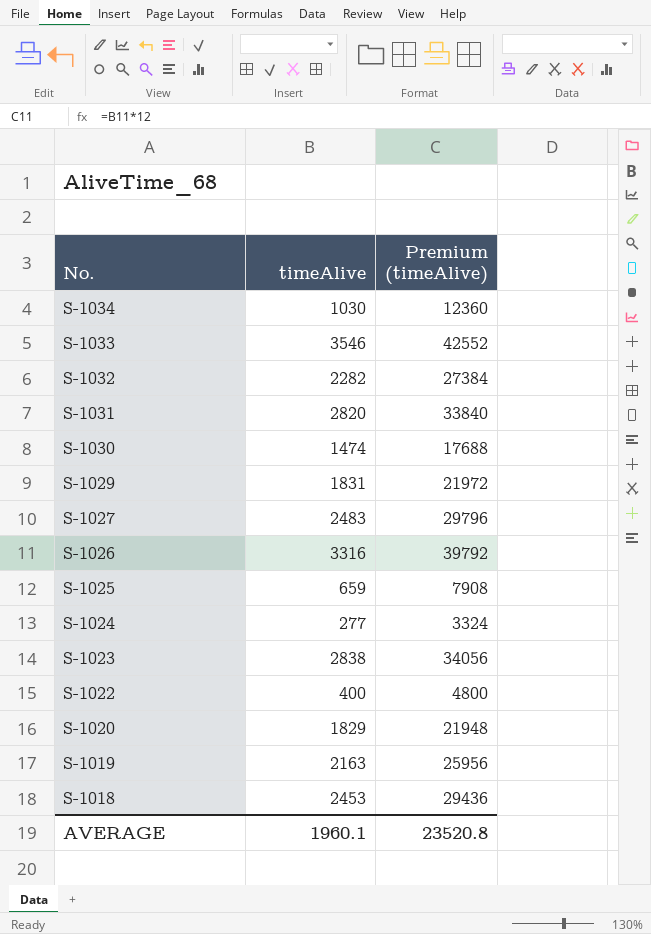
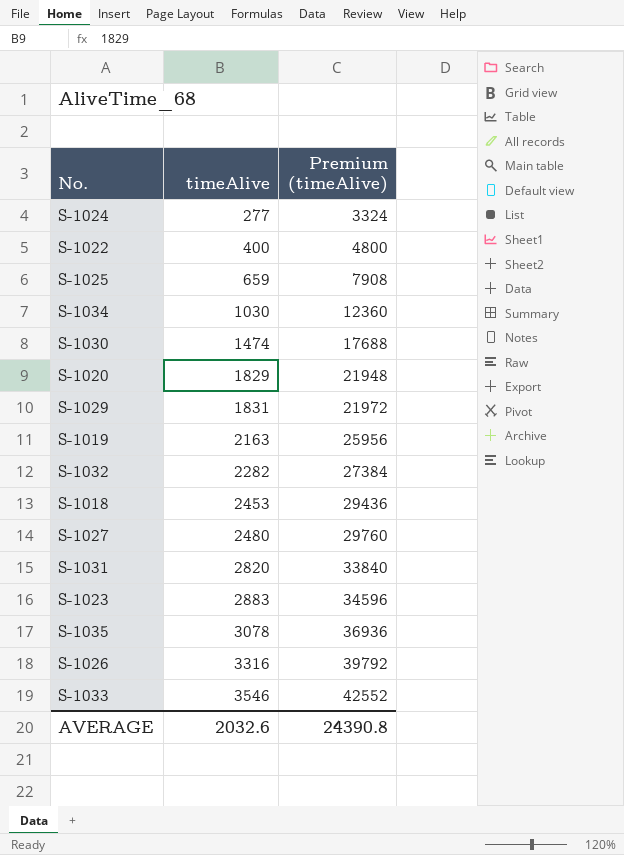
row order: No. descending -> timeAlive ascending
S-1027 | timeAlive: 2483 -> 2480
S-1027 | Premium (timeAlive): 29796 -> 29760
S-1023 | timeAlive: 2838 -> 2883
S-1023 | Premium (timeAlive): 34056 -> 34596
row S-1035: none -> 3078 | 36936
AVERAGE | timeAlive: 1960.1 -> 2032.6
AVERAGE | Premium (timeAlive): 23520.8 -> 24390.8

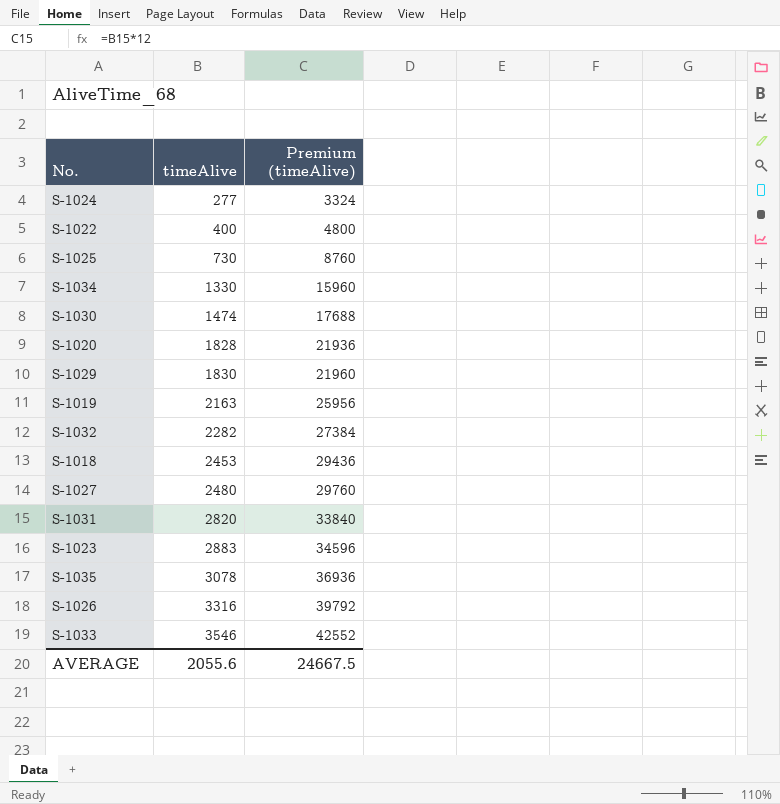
S-1025 | timeAlive: 659 -> 730
S-1025 | Premium (timeAlive): 7908 -> 8760
S-1034 | timeAlive: 1030 -> 1330
S-1034 | Premium (timeAlive): 12360 -> 15960
S-1020 | timeAlive: 1829 -> 1828
S-1020 | Premium (timeAlive): 21948 -> 21936
S-1029 | timeAlive: 1831 -> 1830
S-1029 | Premium (timeAlive): 21972 -> 21960
AVERAGE | timeAlive: 2032.6 -> 2055.6
AVERAGE | Premium (timeAlive): 24390.8 -> 24667.5

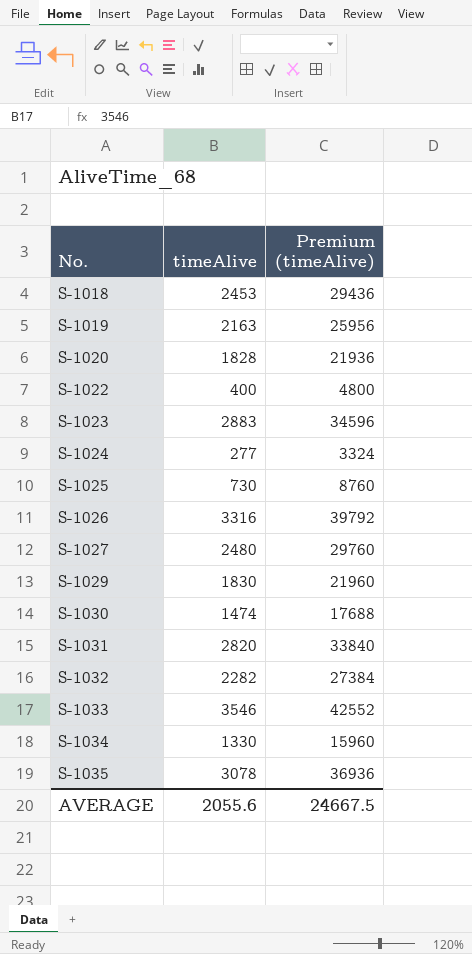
row order: timeAlive ascending -> No. ascending

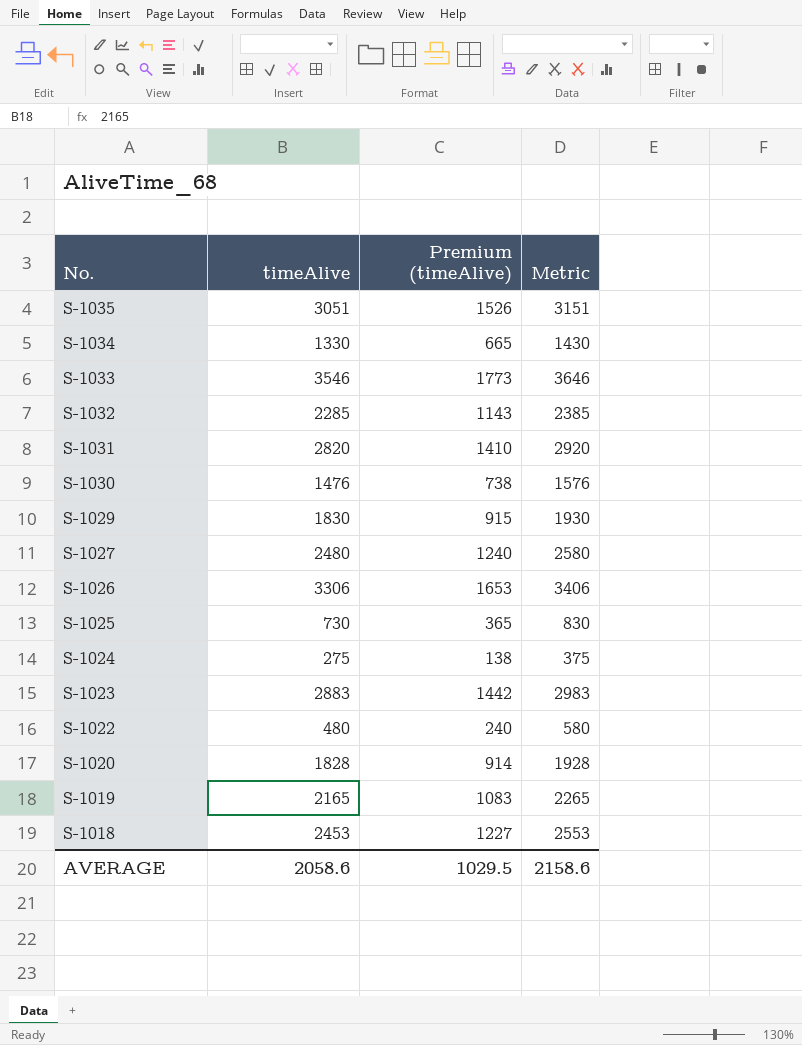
row order: No. ascending -> No. descending
column Premium (timeAlive) | formula: [timeAlive] * 12 -> [timeAlive] * 0.5
column Metric | formula: none -> [timeAlive] + 100
S-1035 | timeAlive: 3078 -> 3051
S-1032 | timeAlive: 2282 -> 2285
S-1030 | timeAlive: 1474 -> 1476
S-1026 | timeAlive: 3316 -> 3306
S-1024 | timeAlive: 277 -> 275
S-1022 | timeAlive: 400 -> 480
S-1019 | timeAlive: 2163 -> 2165
AVERAGE | timeAlive: 2055.6 -> 2058.6
AVERAGE | Premium (timeAlive): 24667.5 -> 1029.5

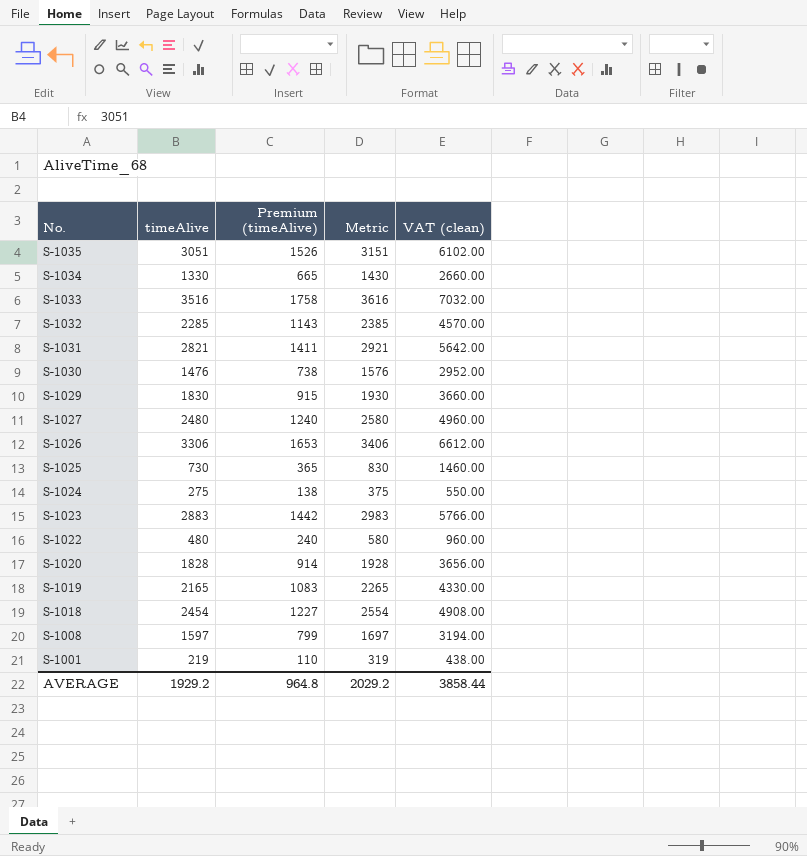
column VAT (clean) | formula: none -> [timeAlive] * 2
S-1033 | timeAlive: 3546 -> 3516
S-1033 | Premium (timeAlive): 1773 -> 1758
S-1033 | Metric: 3646 -> 3616
S-1031 | timeAlive: 2820 -> 2821
S-1031 | Premium (timeAlive): 1410 -> 1411
S-1031 | Metric: 2920 -> 2921
S-1018 | timeAlive: 2453 -> 2454
S-1018 | Metric: 2553 -> 2554
row S-1008: none -> 1597 | 799 | 1697 | 3194.00
row S-1001: none -> 219 | 110 | 319 | 438.00
AVERAGE | timeAlive: 2058.6 -> 1929.2
AVERAGE | Premium (timeAlive): 1029.5 -> 964.8
AVERAGE | Metric: 2158.6 -> 2029.2

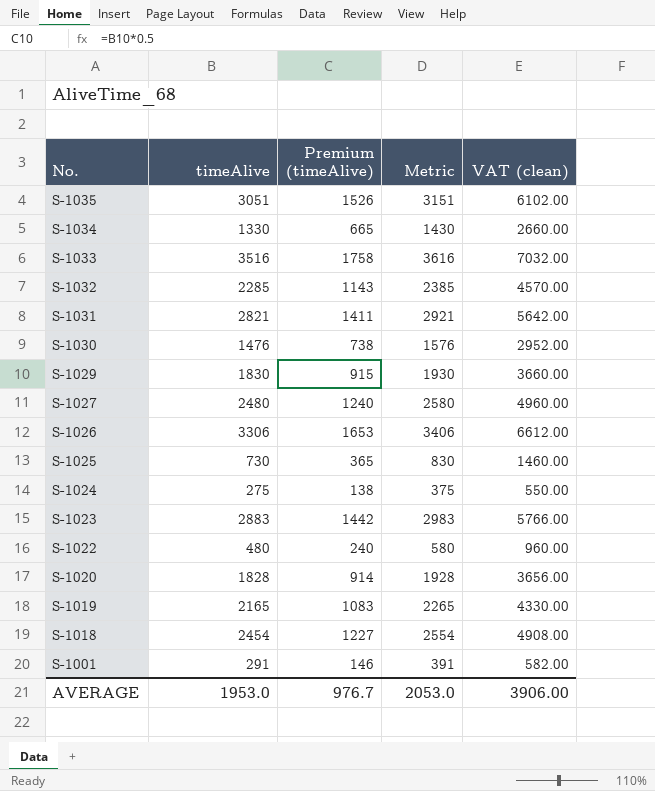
row S-1008: 1597 | 799 | 1697 | 3194.00 -> none
S-1001 | timeAlive: 219 -> 291
S-1001 | Premium (timeAlive): 110 -> 146
S-1001 | Metric: 319 -> 391
S-1001 | VAT (clean): 438.00 -> 582.00
AVERAGE | timeAlive: 1929.2 -> 1953.0
AVERAGE | Premium (timeAlive): 964.8 -> 976.7
AVERAGE | Metric: 2029.2 -> 2053.0
AVERAGE | VAT (clean): 3858.44 -> 3906.00

